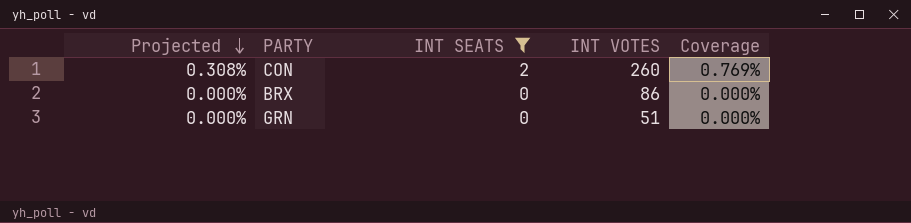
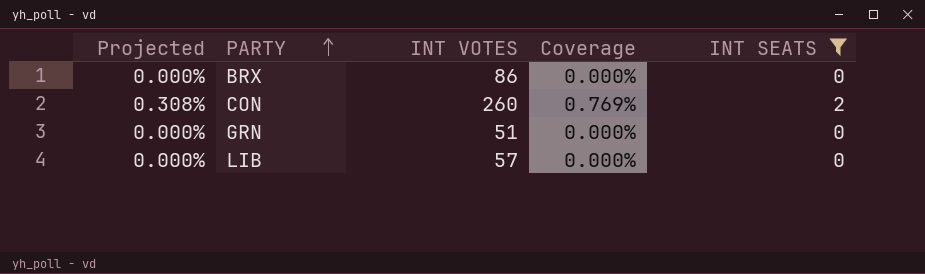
row order: Projected descending -> PARTY ascending
column INT SEATS | position: 3 -> 5
row LIB: none -> 0.000% | 57 | 0.000% | 0

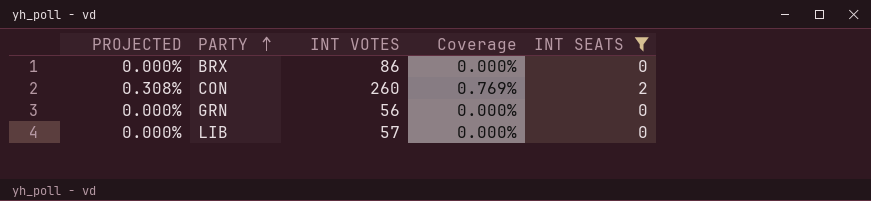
column name: Projected -> PROJECTED
GRN | INT VOTES: 51 -> 56

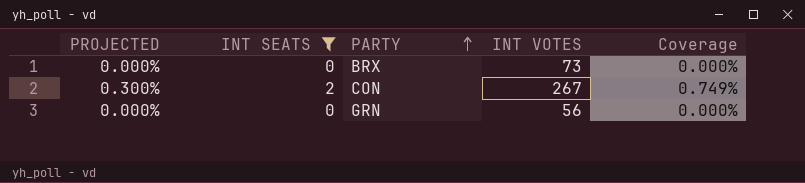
column INT SEATS | position: 5 -> 2
row LIB: 0.000% | 57 | 0.000% | 0 -> none
BRX | INT VOTES: 86 -> 73
CON | PROJECTED: 0.308% -> 0.300%
CON | INT VOTES: 260 -> 267
CON | Coverage: 0.769% -> 0.749%

